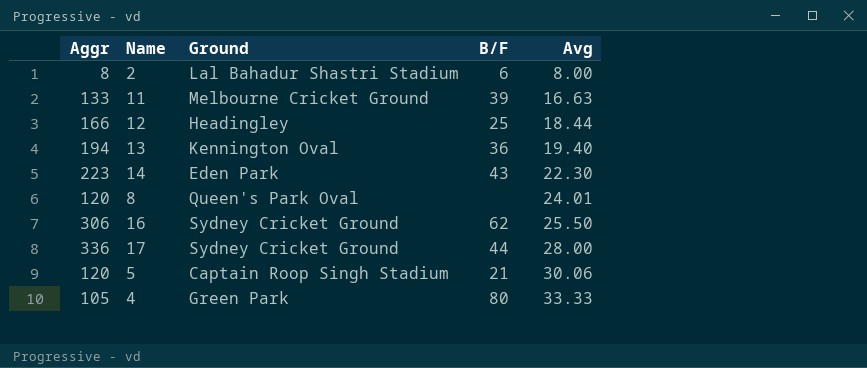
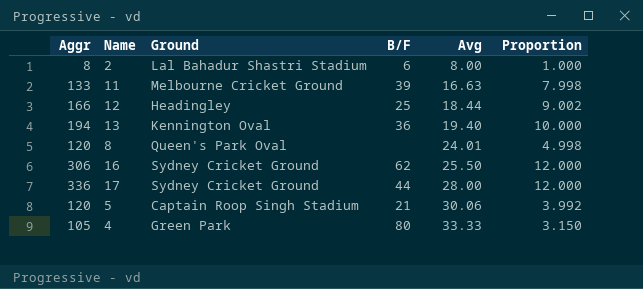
column Proportion | formula: none -> [Aggr] / [Avg]
row 14: 223 | Eden Park | 43 | 22.30 -> none

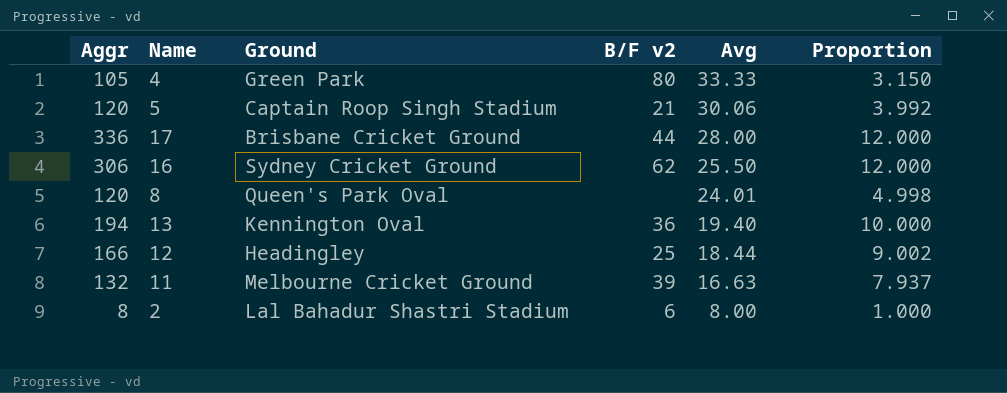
row order: Avg ascending -> Avg descending
column name: B/F -> B/F v2
17 | Ground: Sydney Cricket Ground -> Brisbane Cricket Ground
11 | Aggr: 133 -> 132
11 | Proportion: 7.998 -> 7.937

